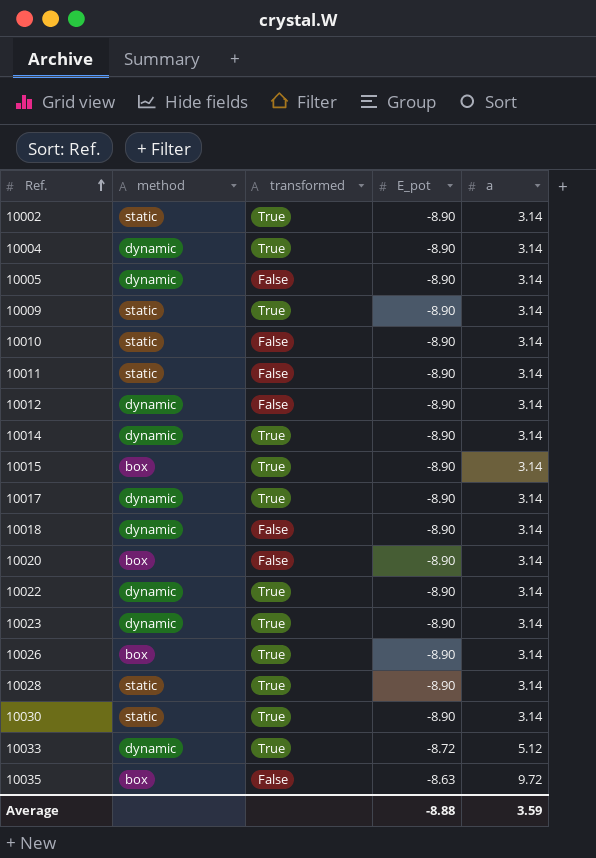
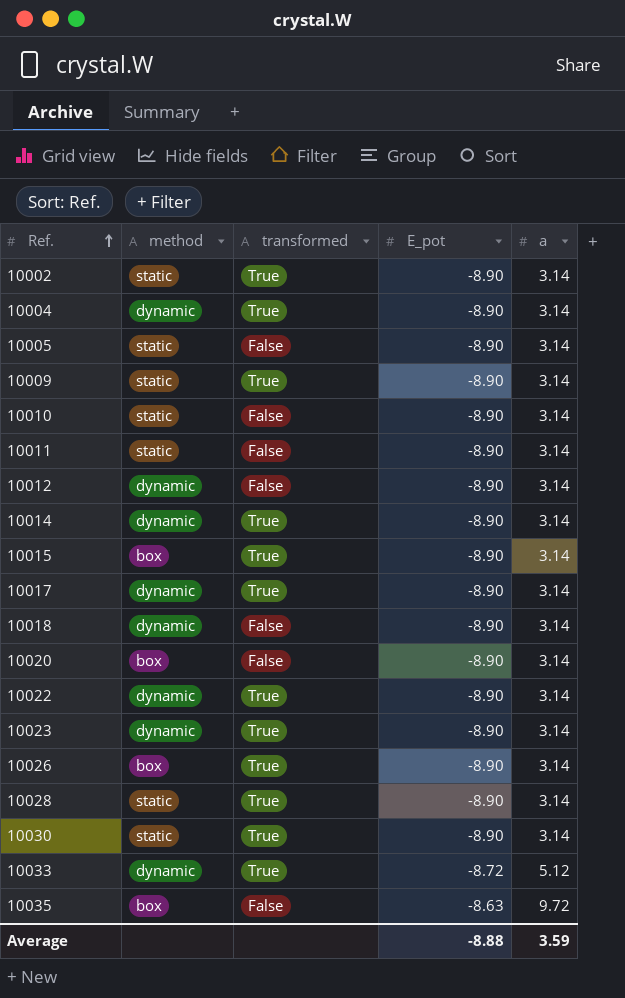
10005 | method: dynamic -> static

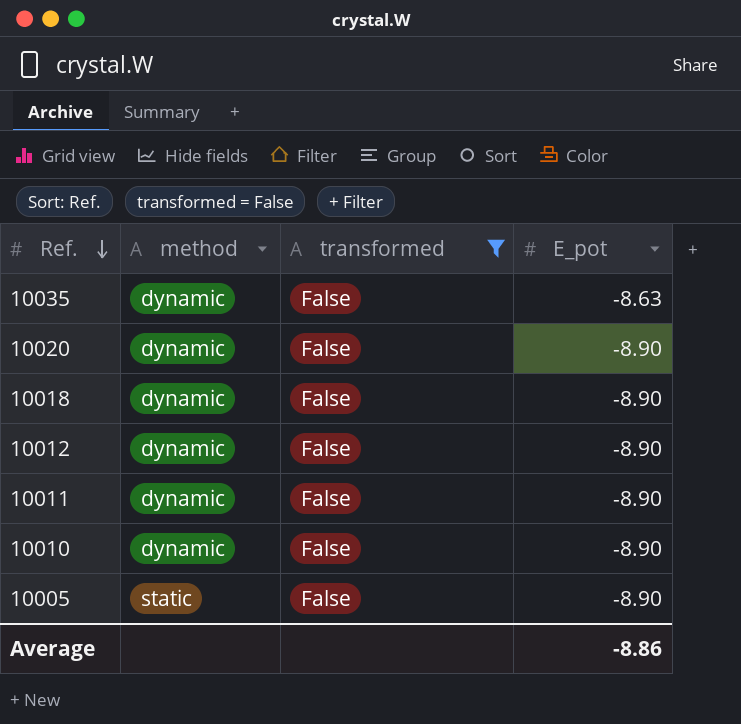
filter: none -> transformed = False
row order: Ref. ascending -> Ref. descending
column a | position: 5 -> none
10035 | method: box -> dynamic
10020 | method: box -> dynamic
10011 | method: static -> dynamic
10010 | method: static -> dynamic
Average | E_pot: -8.88 -> -8.86

